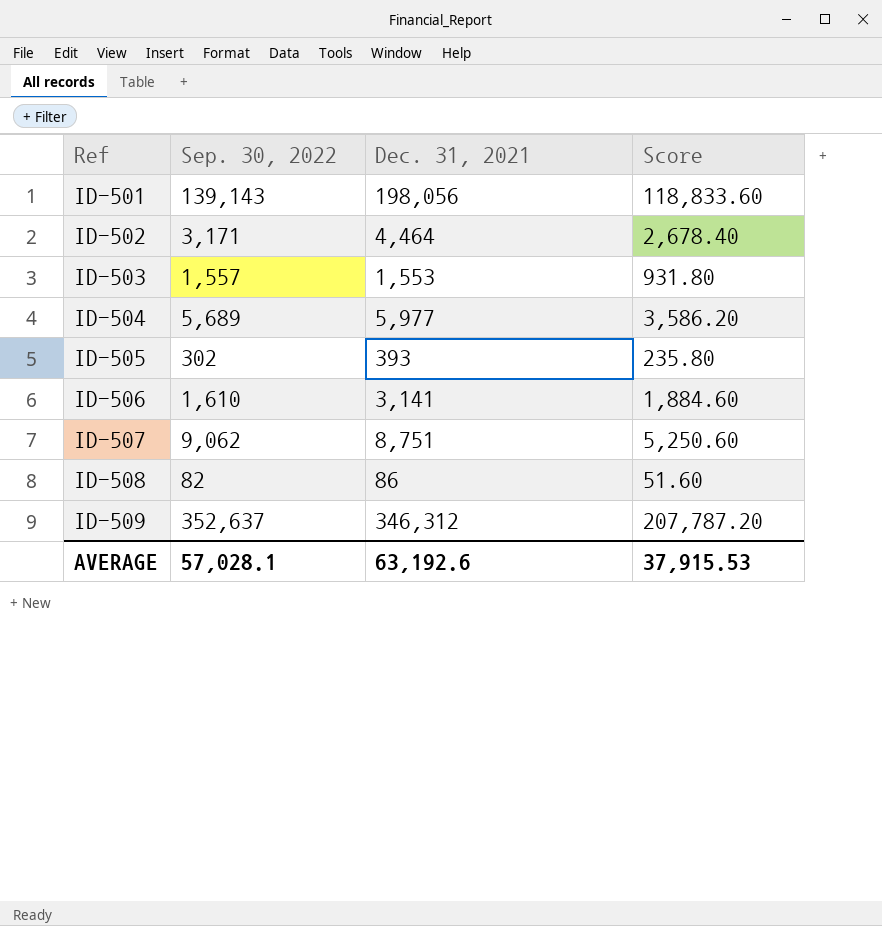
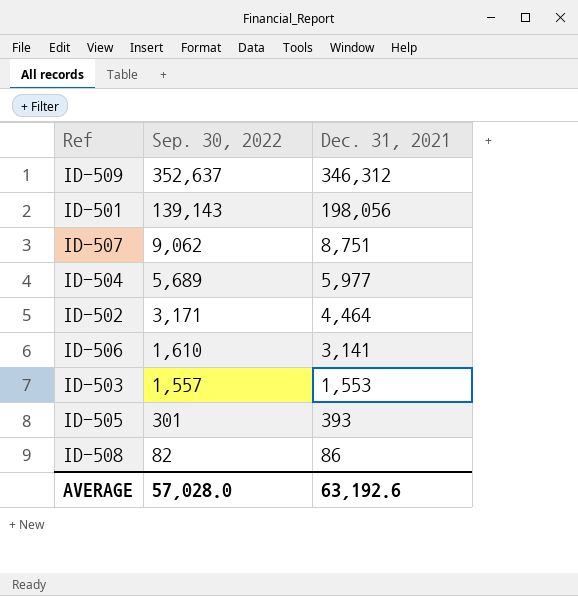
row order: Ref ascending -> Sep. 30, 2022 descending
column Score | formula: [Dec. 31, 2021] * 0.6 -> none
ID-505 | Sep. 30, 2022: 302 -> 301
AVERAGE | Sep. 30, 2022: 57,028.1 -> 57,028.0

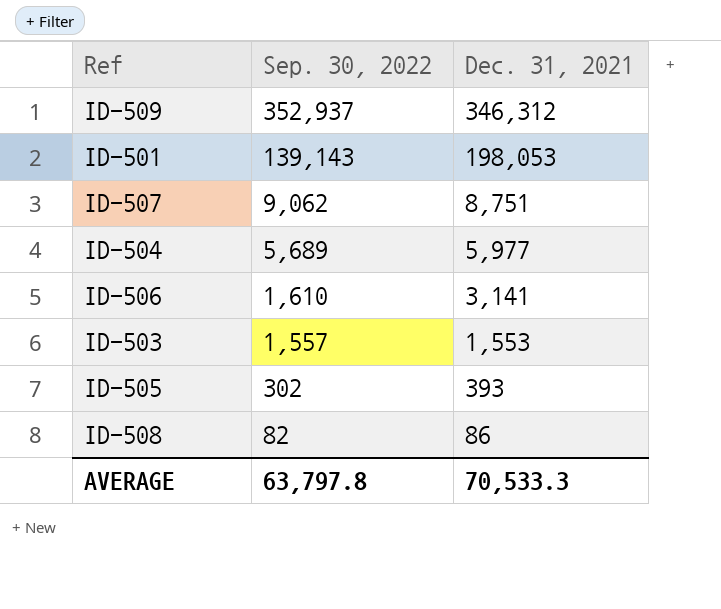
row ID-502: 3,171 | 4,464 -> none
ID-509 | Sep. 30, 2022: 352,637 -> 352,937
ID-501 | Dec. 31, 2021: 198,056 -> 198,053
ID-505 | Sep. 30, 2022: 301 -> 302
AVERAGE | Sep. 30, 2022: 57,028.0 -> 63,797.8
AVERAGE | Dec. 31, 2021: 63,192.6 -> 70,533.3

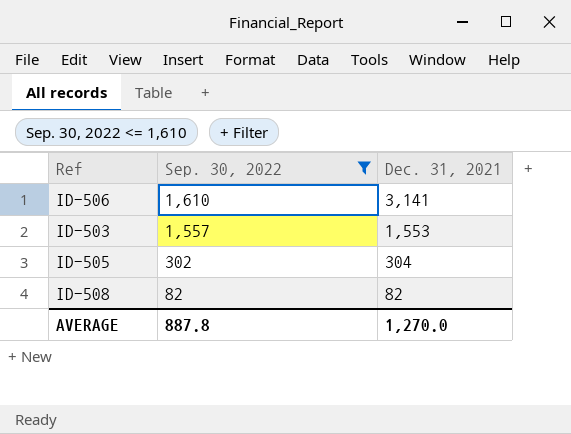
filter: none -> Sep. 30, 2022 <= 1,610
ID-505 | Dec. 31, 2021: 393 -> 304
ID-508 | Dec. 31, 2021: 86 -> 82
AVERAGE | Sep. 30, 2022: 63,797.8 -> 887.8
AVERAGE | Dec. 31, 2021: 70,533.3 -> 1,270.0

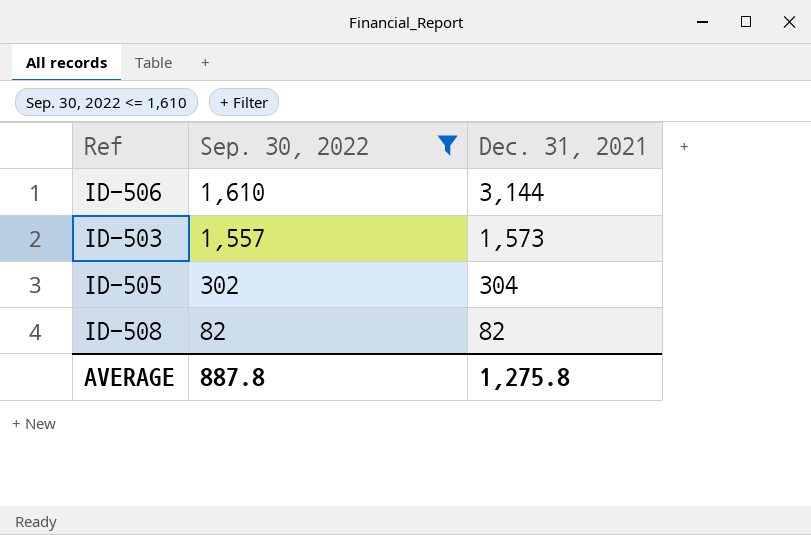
ID-506 | Dec. 31, 2021: 3,141 -> 3,144
ID-503 | Dec. 31, 2021: 1,553 -> 1,573
AVERAGE | Dec. 31, 2021: 1,270.0 -> 1,275.8

